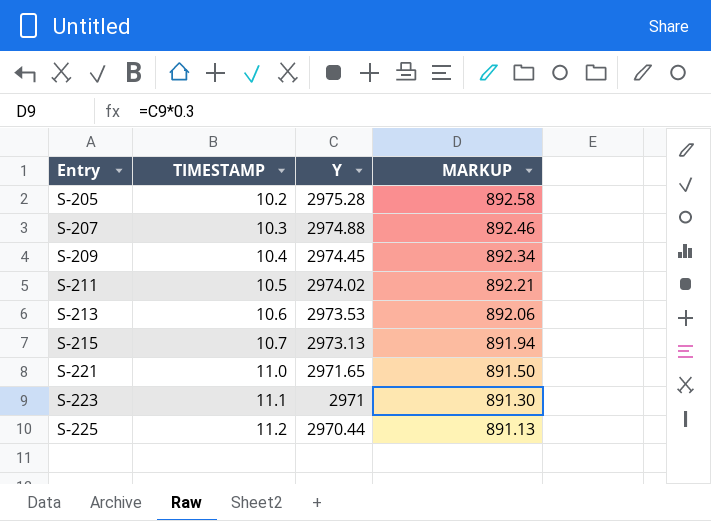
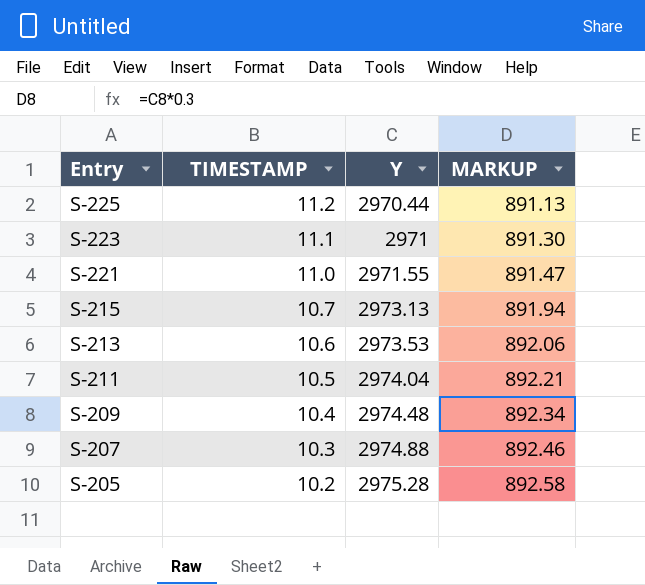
row order: Entry ascending -> Entry descending
S-221 | Y: 2971.65 -> 2971.55
S-221 | MARKUP: 891.50 -> 891.47
S-211 | Y: 2974.02 -> 2974.04
S-209 | Y: 2974.45 -> 2974.48

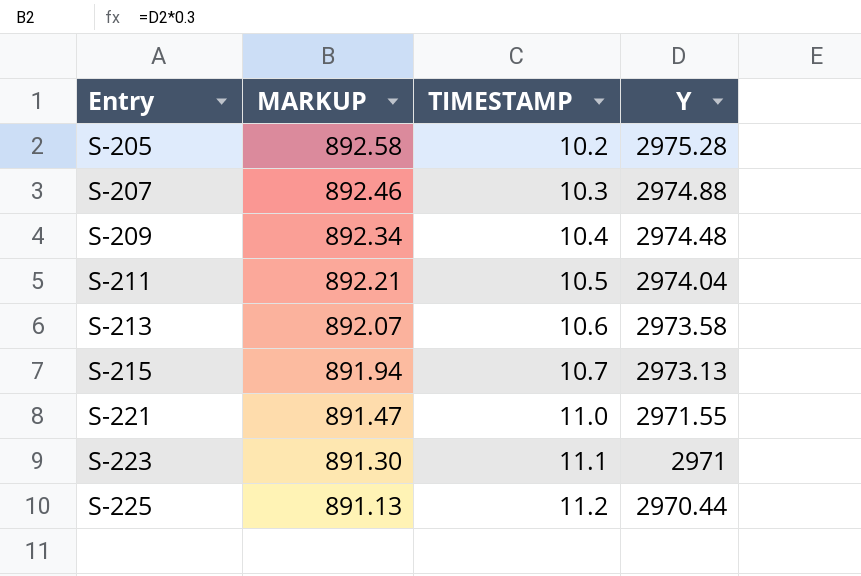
row order: Entry descending -> Entry ascending
column MARKUP | position: 4 -> 2
S-213 | MARKUP: 892.06 -> 892.07
S-213 | Y: 2973.53 -> 2973.58

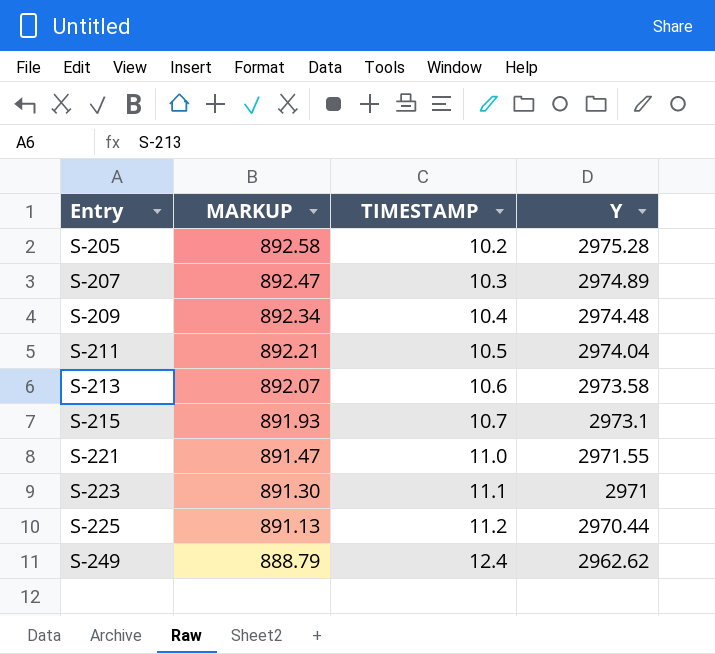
S-207 | MARKUP: 892.46 -> 892.47
S-207 | Y: 2974.88 -> 2974.89
S-215 | MARKUP: 891.94 -> 891.93
S-215 | Y: 2973.13 -> 2973.1
row S-249: none -> 888.79 | 12.4 | 2962.62

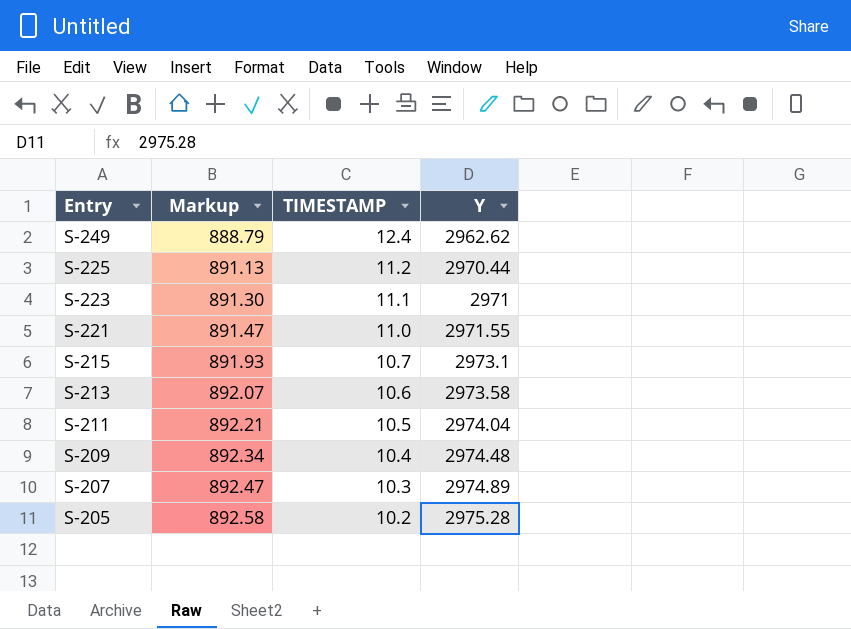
row order: Entry ascending -> Entry descending
column name: MARKUP -> Markup

